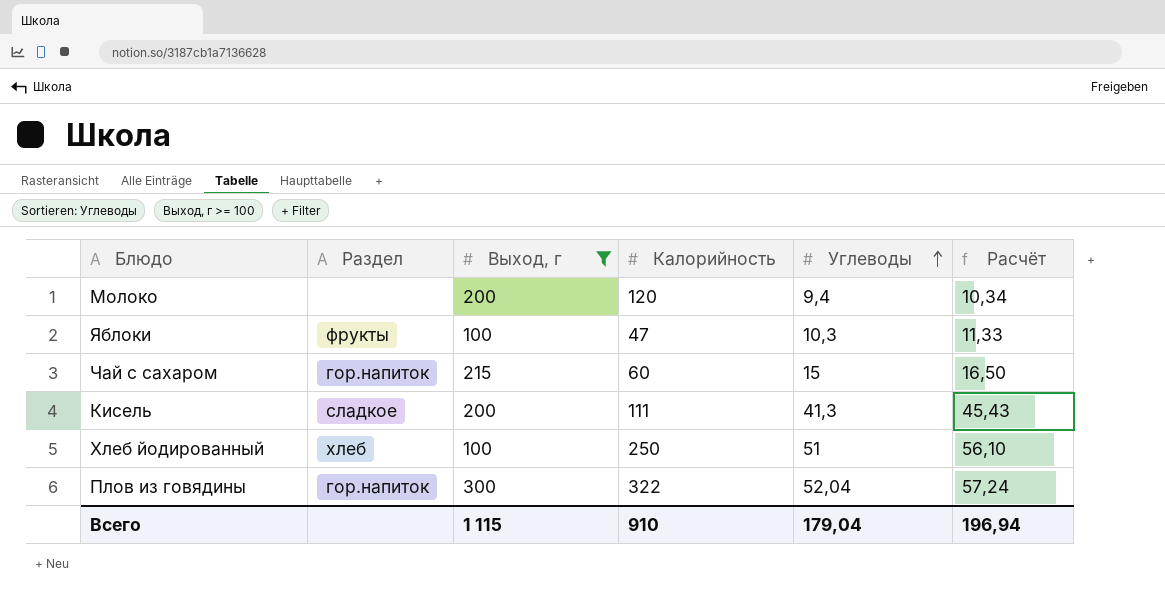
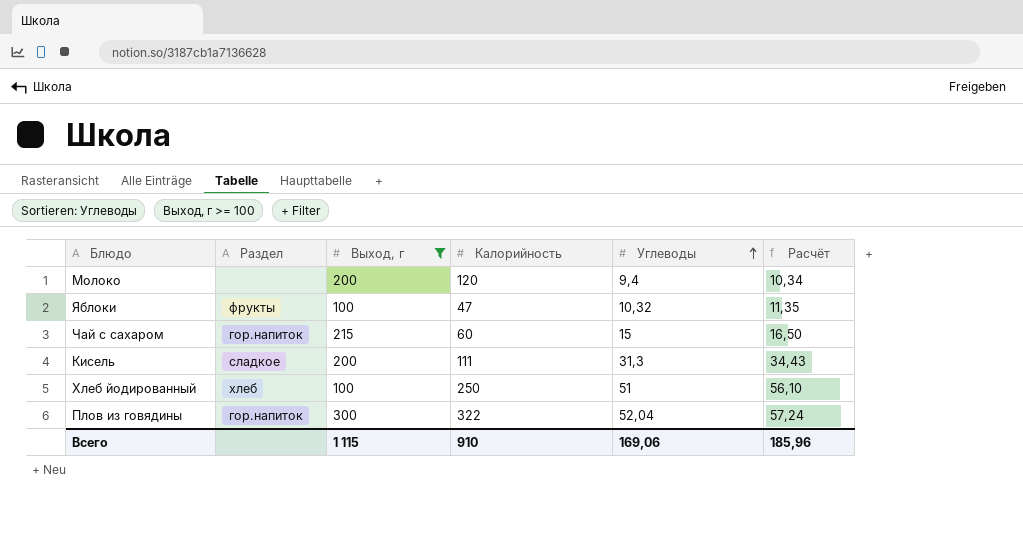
Яблоки | Углеводы: 10,3 -> 10,32
Яблоки | Расчёт: 11,33 -> 11,35
Кисель | Углеводы: 41,3 -> 31,3
Кисель | Расчёт: 45,43 -> 34,43
Всего | Углеводы: 179,04 -> 169,06
Всего | Расчёт: 196,94 -> 185,96

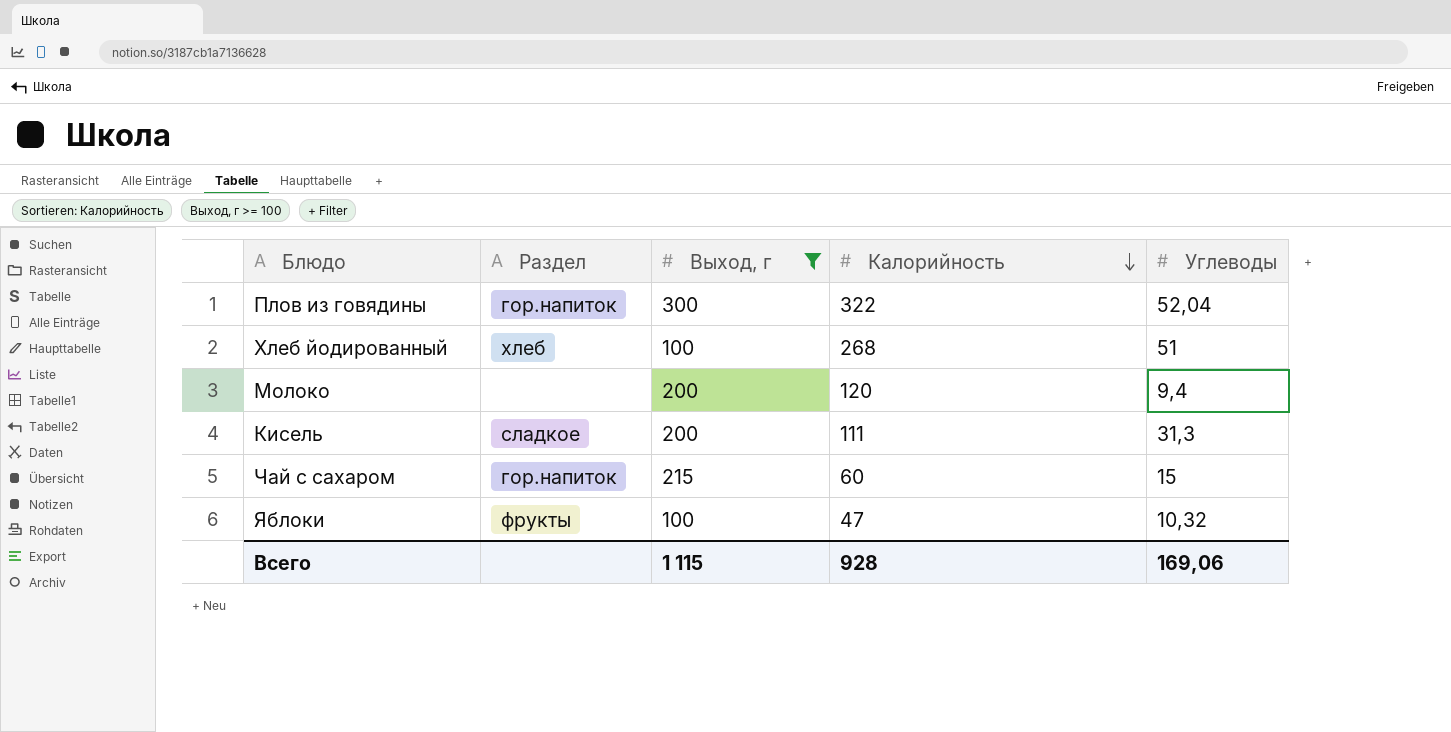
row order: Углеводы ascending -> Калорийность descending
column Расчёт | formula: [Углеводы] * 1,1 -> none
Хлеб йодированный | Калорийность: 250 -> 268
Всего | Калорийность: 910 -> 928

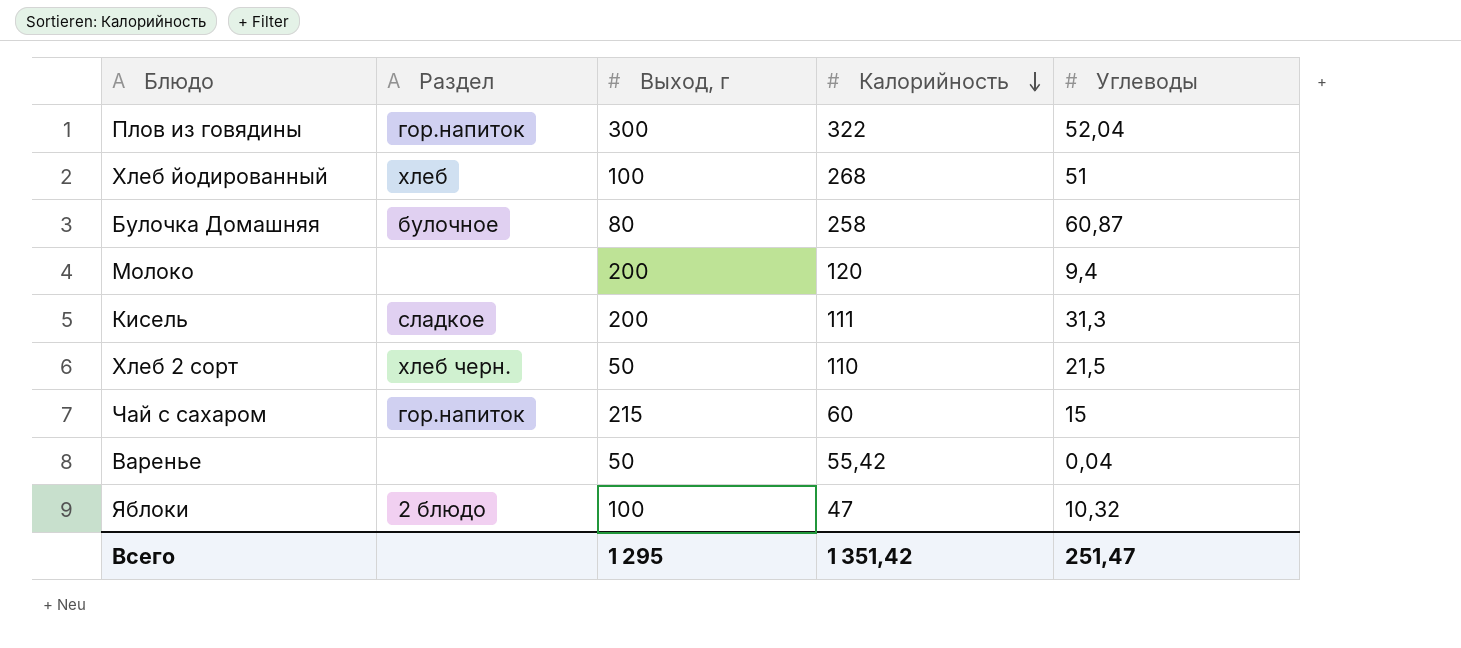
filter: Выход, г >= 100 -> none
Яблоки | Раздел: фрукты -> 2 блюдо
Всего | Выход, г: 1 115 -> 1 295
Всего | Калорийность: 928 -> 1 351,42
Всего | Углеводы: 169,06 -> 251,47

